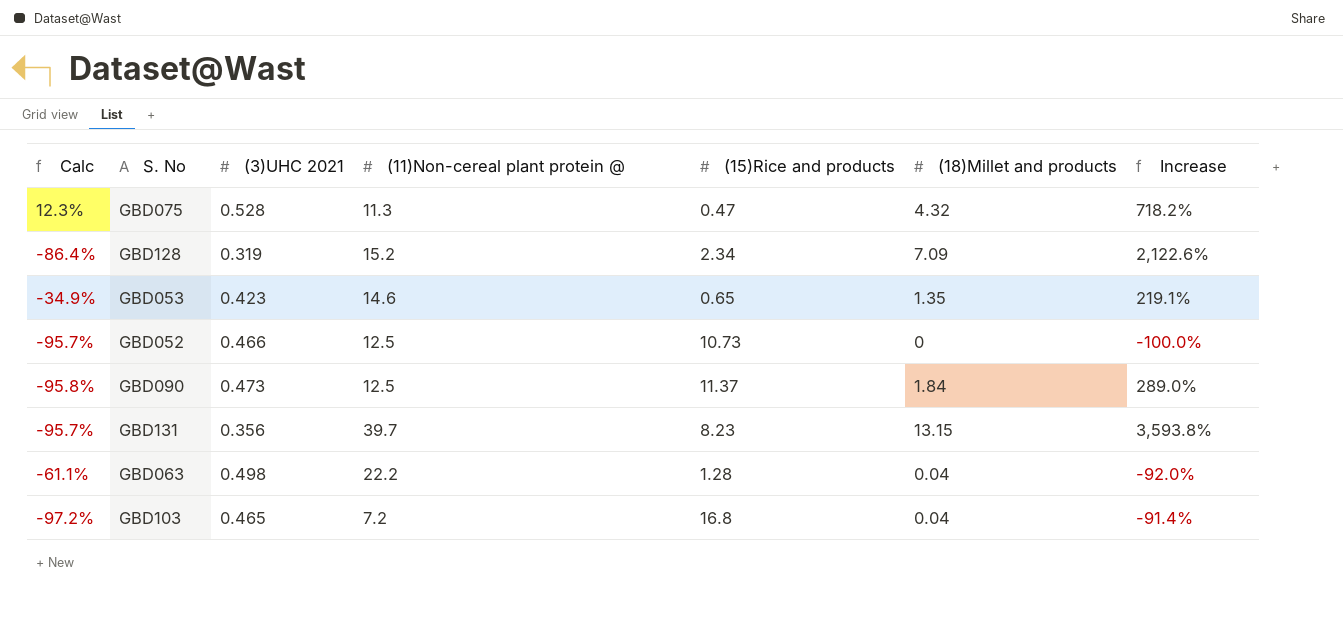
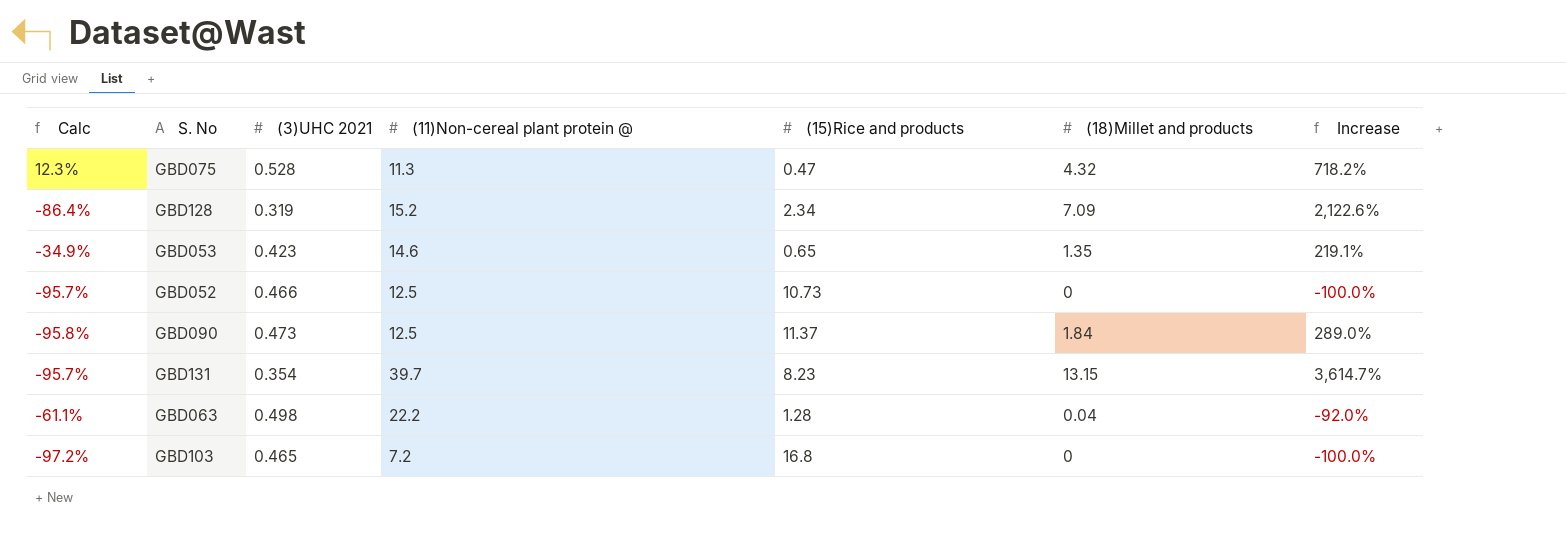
GBD131 | (3)UHC 2021: 0.356 -> 0.354
GBD131 | Increase: 3,593.8% -> 3,614.7%
GBD103 | (18)Millet and products: 0.04 -> 0
GBD103 | Increase: -91.4% -> -100.0%

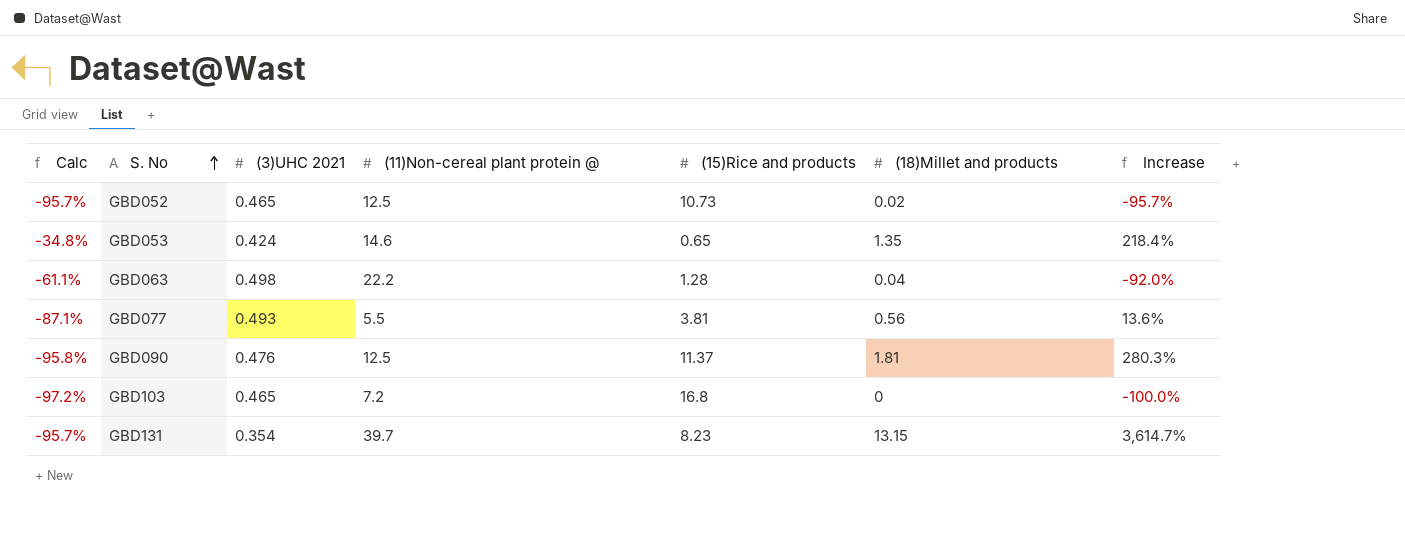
row order: none -> S. No ascending
row GBD075: 12.3% | 0.528 | 11.3 | 0.47 | 4.32 | 718.2% -> none
row GBD128: -86.4% | 0.319 | 15.2 | 2.34 | 7.09 | 2,122.6% -> none
GBD052 | (3)UHC 2021: 0.466 -> 0.465
GBD052 | (18)Millet and products: 0 -> 0.02
GBD052 | Increase: -100.0% -> -95.7%
GBD053 | Calc: -34.9% -> -34.8%
GBD053 | (3)UHC 2021: 0.423 -> 0.424
GBD053 | Increase: 219.1% -> 218.4%
row GBD077: none -> -87.1% | 0.493 | 5.5 | 3.81 | 0.56 | 13.6%
GBD090 | (3)UHC 2021: 0.473 -> 0.476
GBD090 | (18)Millet and products: 1.84 -> 1.81
GBD090 | Increase: 289.0% -> 280.3%

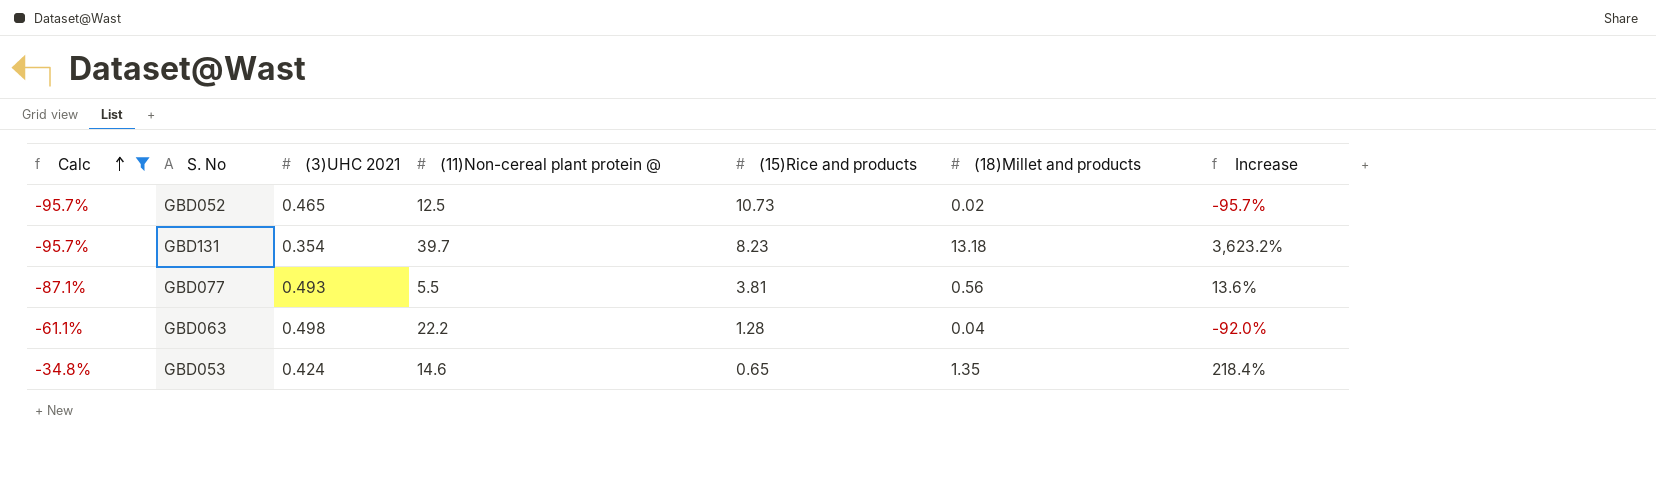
filter: none -> Calc >= -95.7%
row order: S. No ascending -> Calc ascending
GBD131 | (18)Millet and products: 13.15 -> 13.18
GBD131 | Increase: 3,614.7% -> 3,623.2%

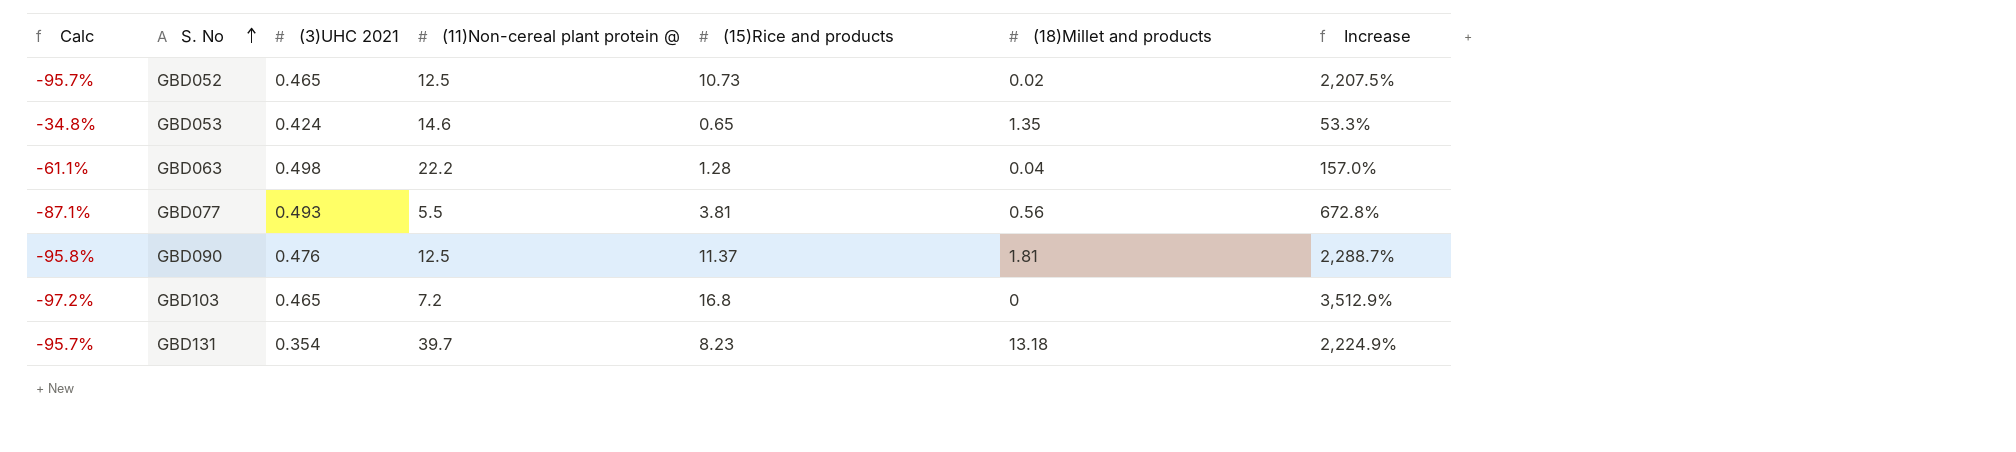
filter: Calc >= -95.7% -> none
row order: Calc ascending -> S. No ascending
column Increase | formula: ([(18)Millet and products] - [(3)UHC 2021]) / [(3)UHC 2021] -> ([(15)Rice and products] - [(3)UHC 2021]) / [(3)UHC 2021]

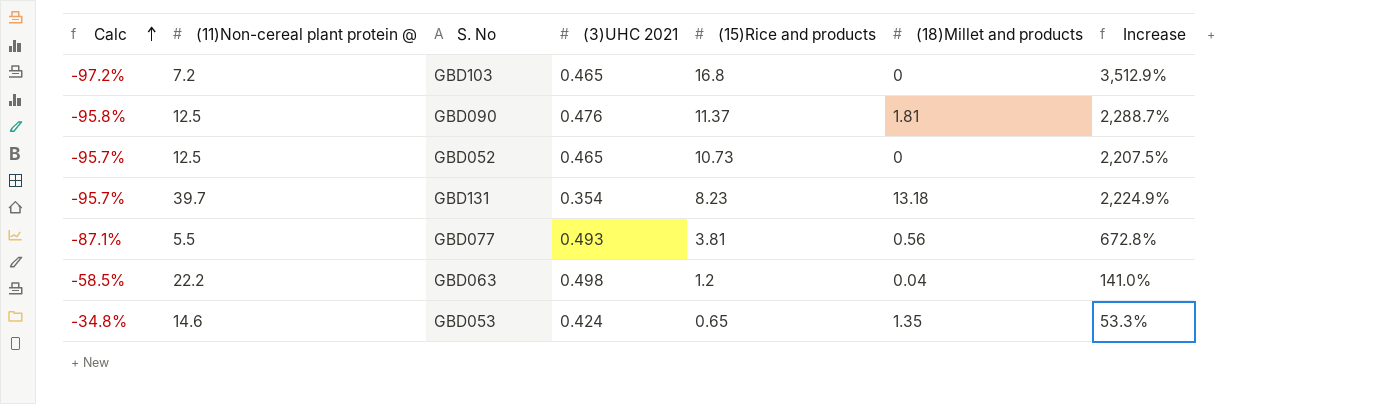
row order: S. No ascending -> Calc ascending
column (11)Non-cereal plant protein @ | position: 4 -> 2
GBD052 | (18)Millet and products: 0.02 -> 0
GBD063 | Calc: -61.1% -> -58.5%
GBD063 | (15)Rice and products: 1.28 -> 1.2
GBD063 | Increase: 157.0% -> 141.0%

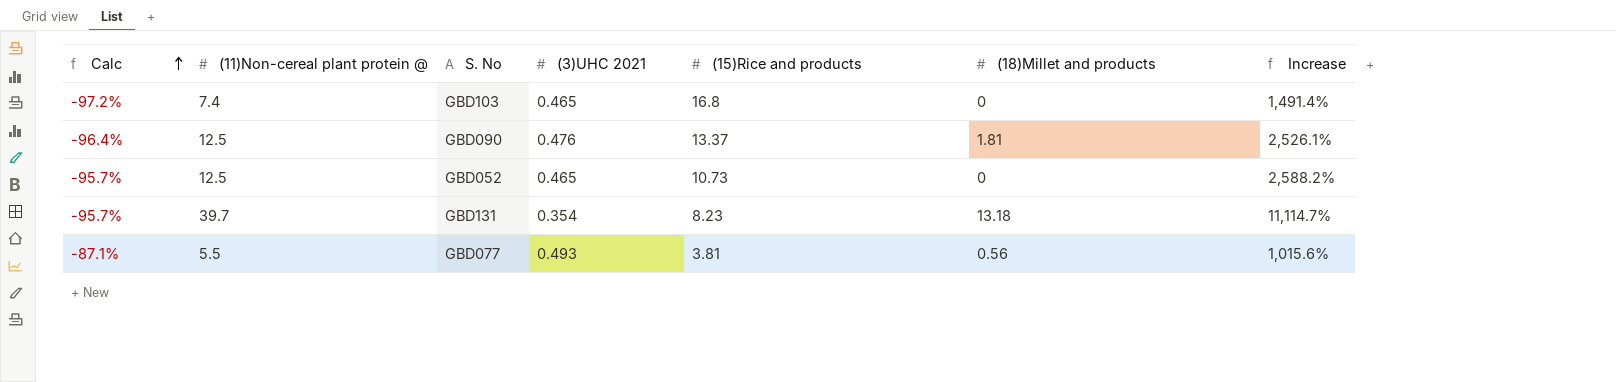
column Increase | formula: ([(15)Rice and products] - [(3)UHC 2021]) / [(3)UHC 2021] -> ([(11)Non-cereal plant protein @] - [(3)UHC 2021]) / [(3)UHC 2021]
row GBD063: -58.5% | 22.2 | 0.498 | 1.2 | 0.04 | 141.0% -> none
row GBD053: -34.8% | 14.6 | 0.424 | 0.65 | 1.35 | 53.3% -> none
GBD103 | (11)Non-cereal plant protein @: 7.2 -> 7.4
GBD090 | Calc: -95.8% -> -96.4%
GBD090 | (15)Rice and products: 11.37 -> 13.37

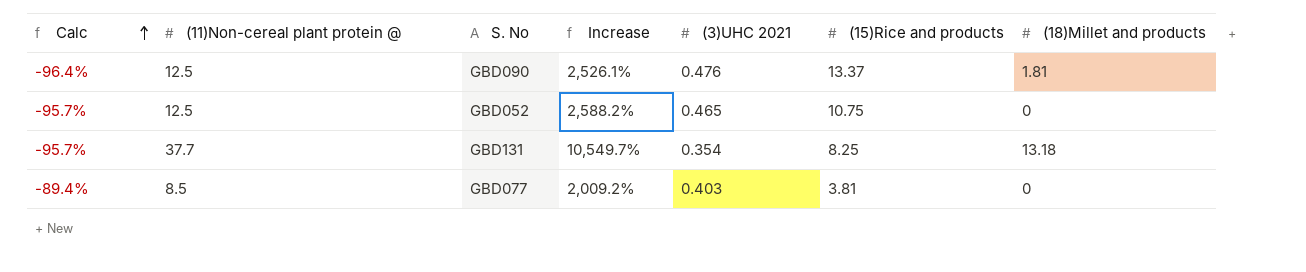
column Increase | position: 7 -> 4
row GBD103: -97.2% | 7.4 | 0.465 | 16.8 | 0 | 1,491.4% -> none
GBD052 | (15)Rice and products: 10.73 -> 10.75
GBD131 | (11)Non-cereal plant protein @: 39.7 -> 37.7
GBD131 | Increase: 11,114.7% -> 10,549.7%
GBD131 | (15)Rice and products: 8.23 -> 8.25
GBD077 | Calc: -87.1% -> -89.4%
GBD077 | (11)Non-cereal plant protein @: 5.5 -> 8.5
GBD077 | Increase: 1,015.6% -> 2,009.2%
GBD077 | (3)UHC 2021: 0.493 -> 0.403
GBD077 | (18)Millet and products: 0.56 -> 0

